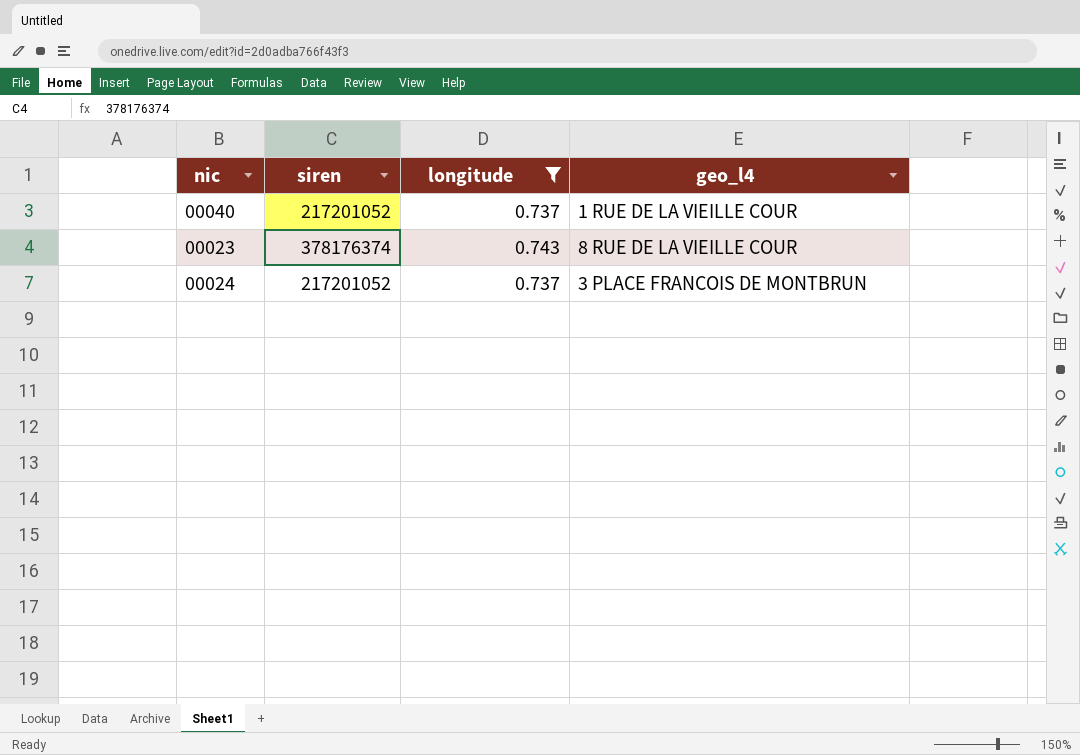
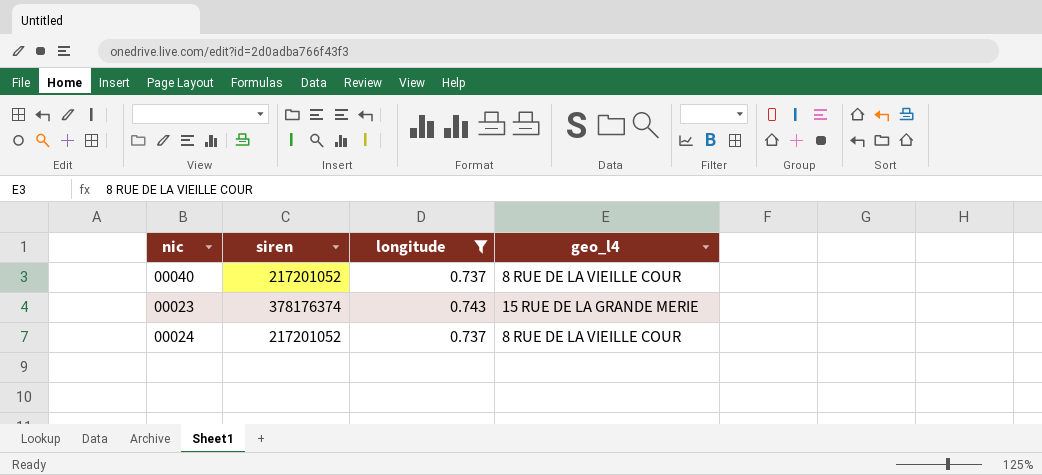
00040 | geo_l4: 1 RUE DE LA VIEILLE COUR -> 8 RUE DE LA VIEILLE COUR
00023 | geo_l4: 8 RUE DE LA VIEILLE COUR -> 15 RUE DE LA GRANDE MERIE
00024 | geo_l4: 3 PLACE FRANCOIS DE MONTBRUN -> 8 RUE DE LA VIEILLE COUR

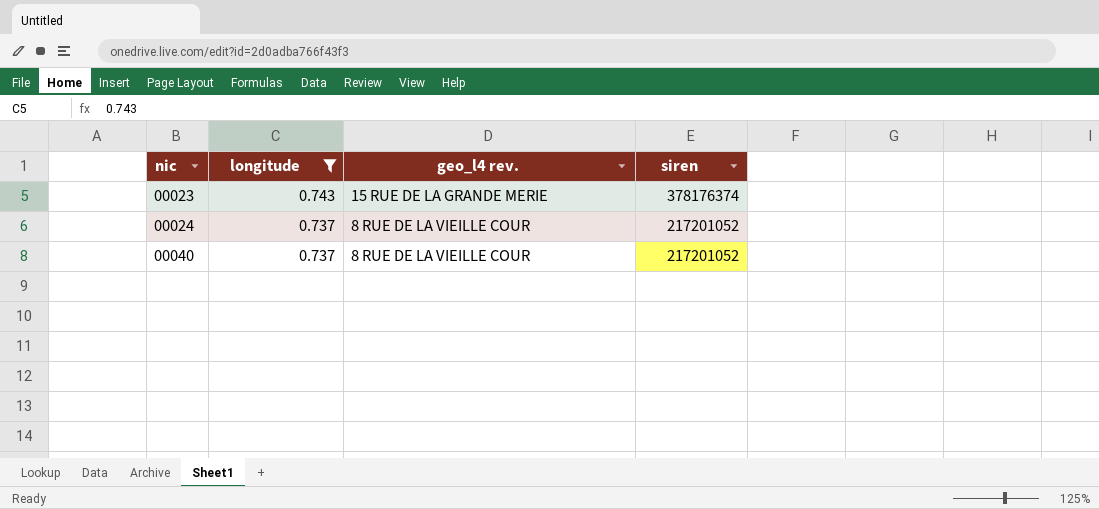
row order: none -> nic ascending
column name: geo_l4 -> geo_l4 rev.
column siren | position: 2 -> 4

